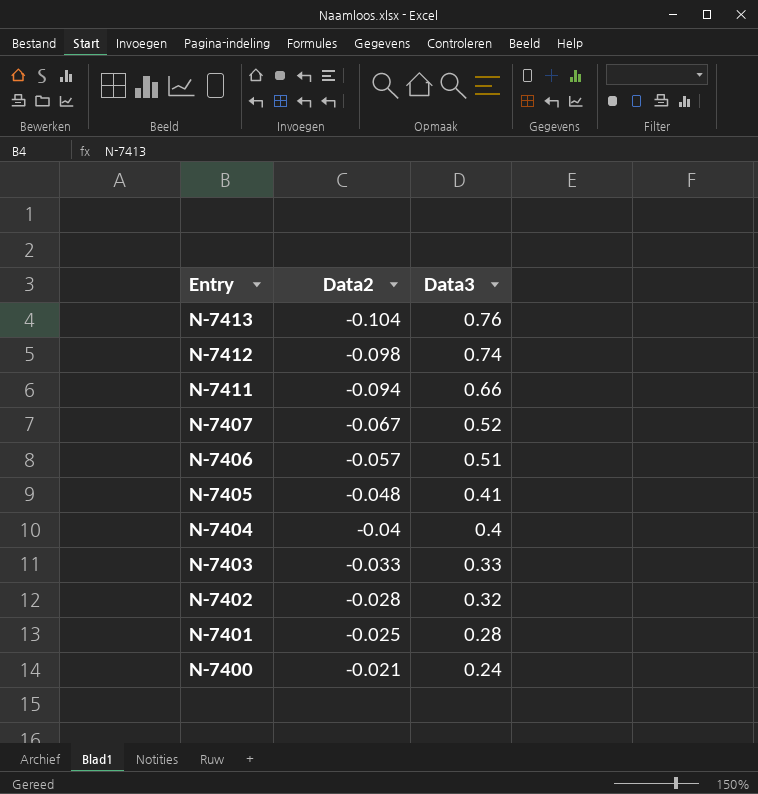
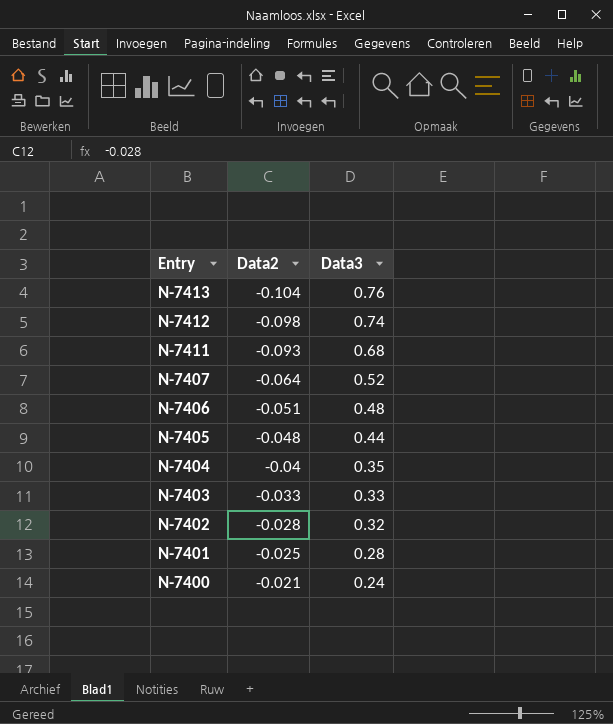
N-7411 | Data2: -0.094 -> -0.093
N-7411 | Data3: 0.66 -> 0.68
N-7407 | Data2: -0.067 -> -0.064
N-7406 | Data2: -0.057 -> -0.051
N-7406 | Data3: 0.51 -> 0.48
N-7405 | Data3: 0.41 -> 0.44
N-7404 | Data3: 0.4 -> 0.35

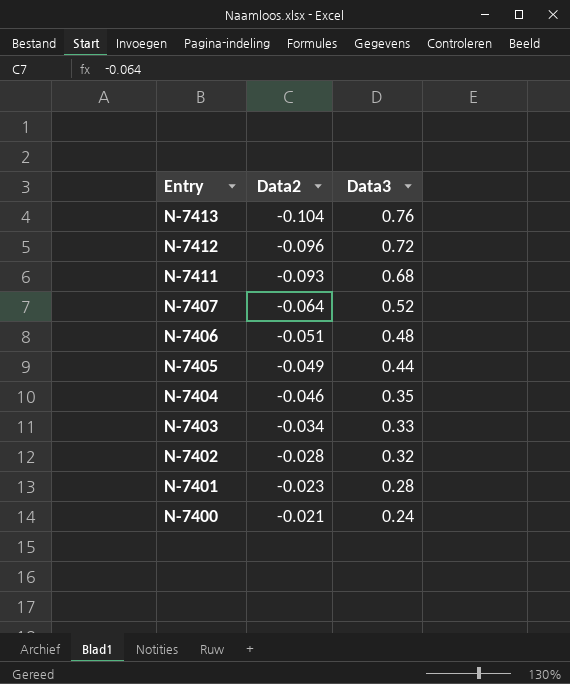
N-7412 | Data2: -0.098 -> -0.096
N-7412 | Data3: 0.74 -> 0.72
N-7405 | Data2: -0.048 -> -0.049
N-7404 | Data2: -0.04 -> -0.046
N-7403 | Data2: -0.033 -> -0.034
N-7401 | Data2: -0.025 -> -0.023

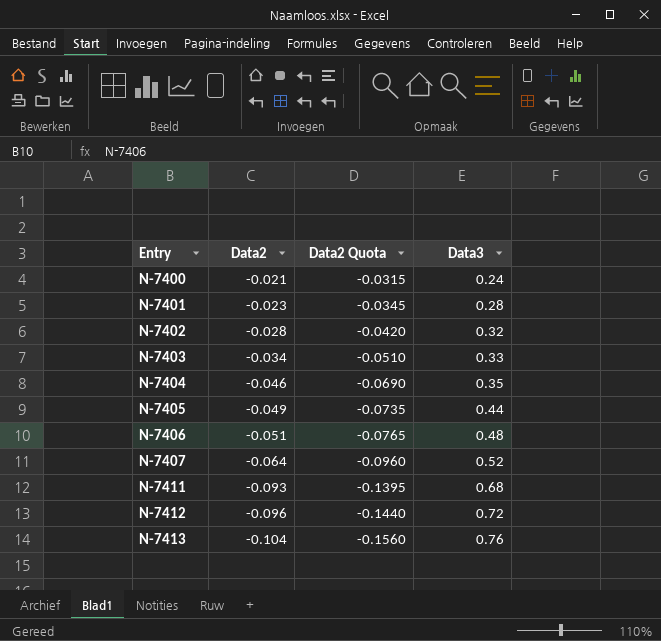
row order: Entry descending -> Entry ascending
column Data2 Quota | formula: none -> [Data2] * 1.5

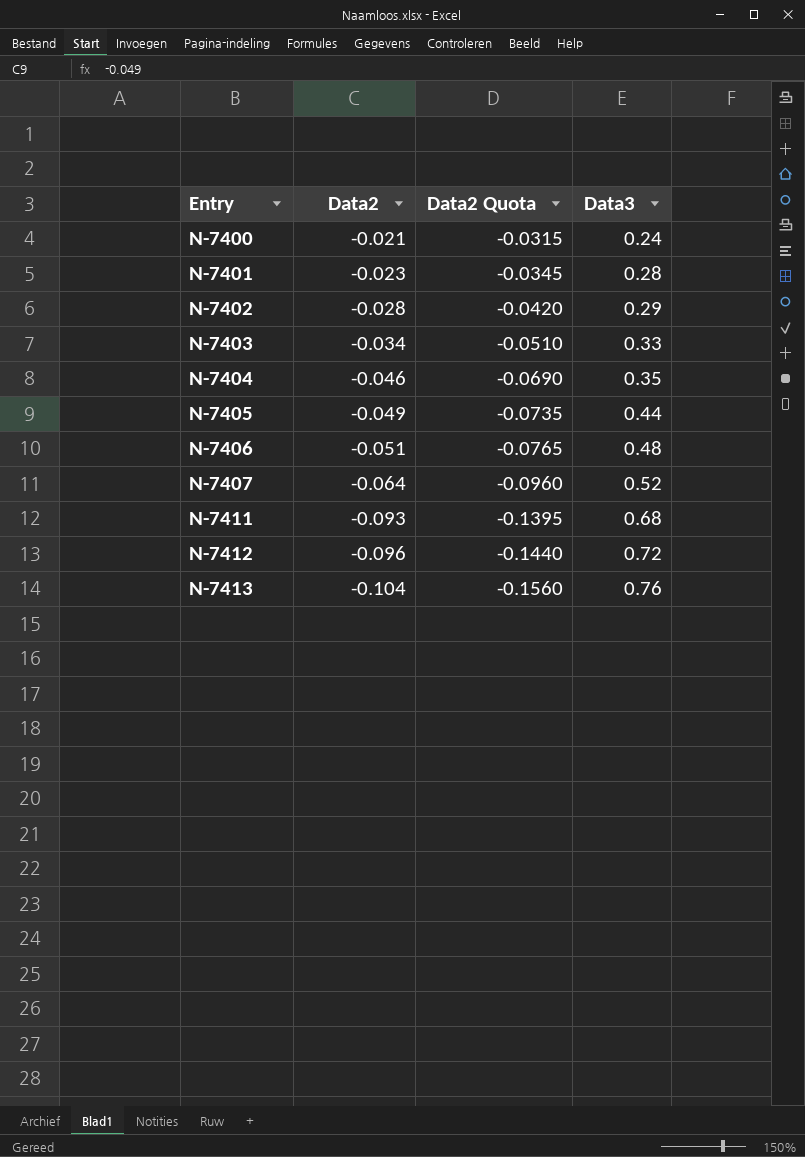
N-7402 | Data3: 0.32 -> 0.29

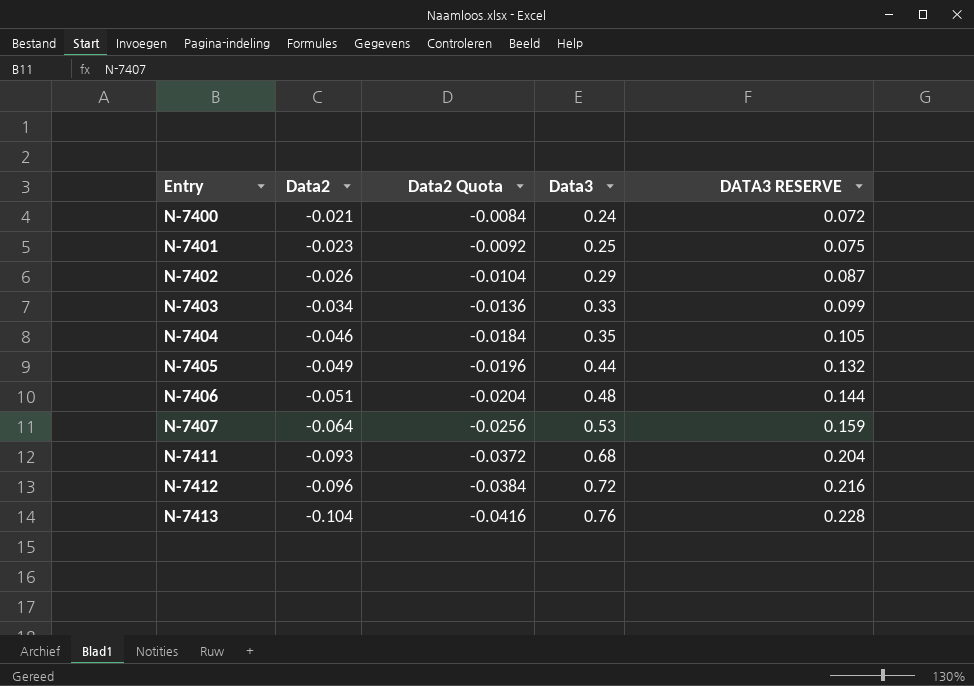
column Data2 Quota | formula: [Data2] * 1.5 -> [Data2] * 0.4
column DATA3 RESERVE | formula: none -> [Data3] * 0.3
N-7401 | Data3: 0.28 -> 0.25
N-7402 | Data2: -0.028 -> -0.026
N-7407 | Data3: 0.52 -> 0.53

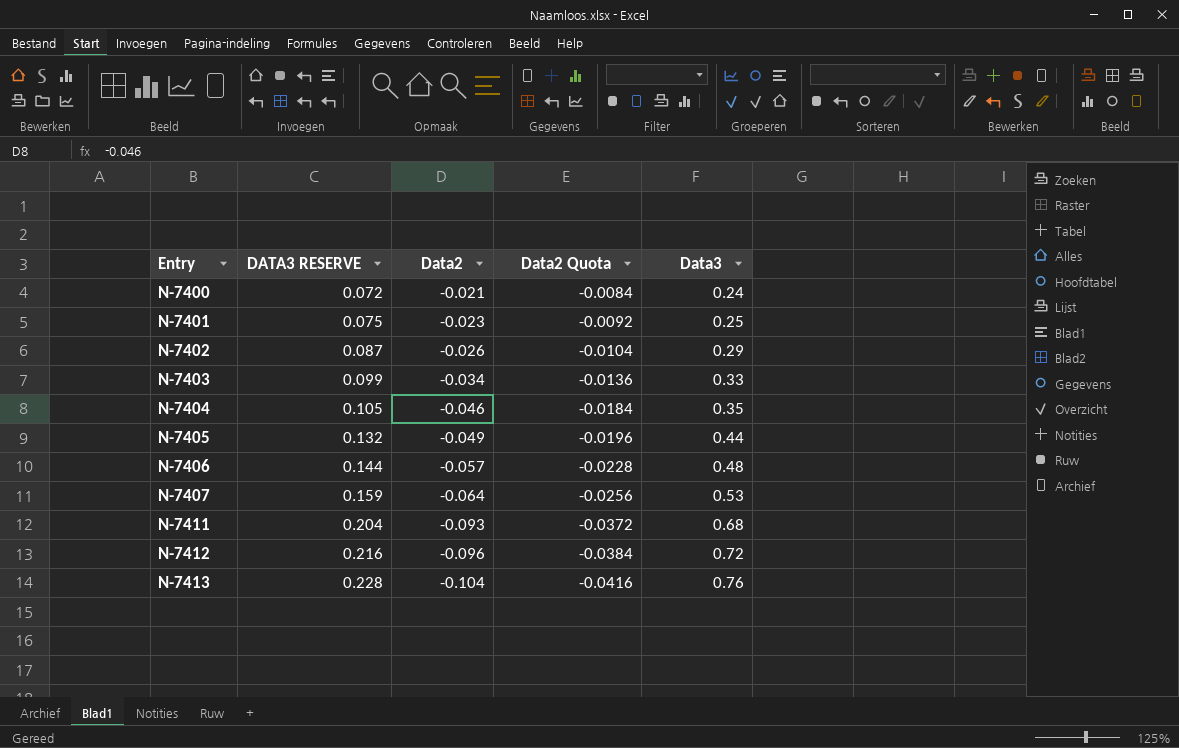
column DATA3 RESERVE | position: 5 -> 2
N-7406 | Data2: -0.051 -> -0.057
N-7406 | Data2 Quota: -0.0204 -> -0.0228

